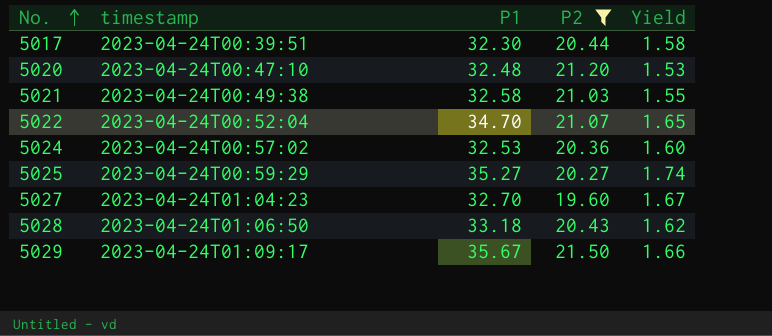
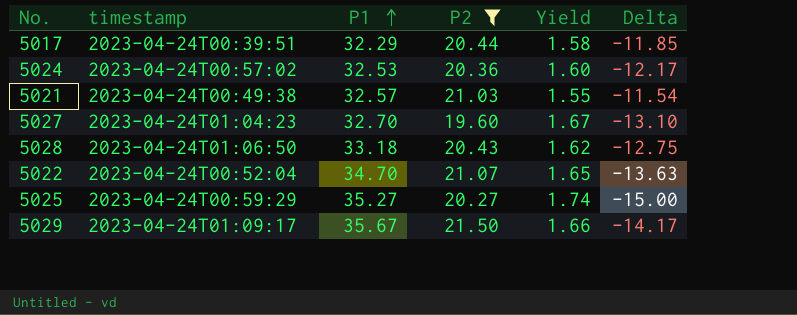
row order: No. ascending -> P1 ascending
column Delta | formula: none -> [P2] - [P1]
row 5020: 2023-04-24T00:47:10 | 32.48 | 21.20 | 1.53 -> none
5017 | P1: 32.30 -> 32.29
5021 | P1: 32.58 -> 32.57

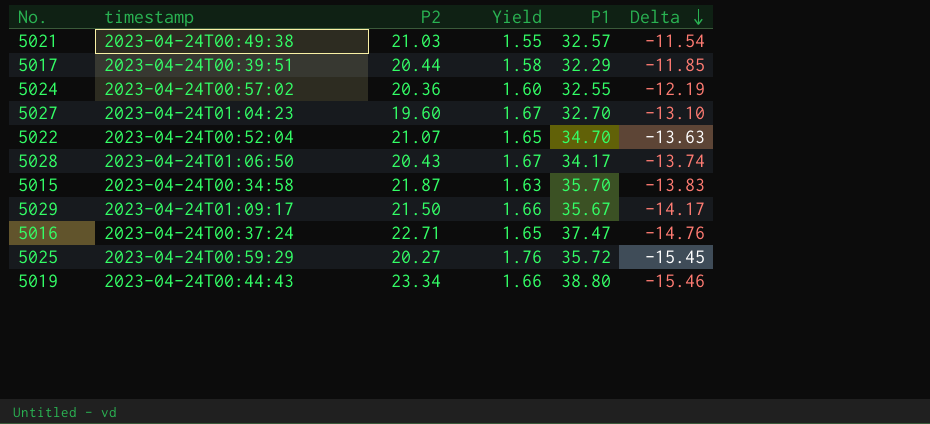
filter: P2 <= 21.50 -> none
row order: P1 ascending -> Delta descending
column P1 | position: 3 -> 5
5024 | P1: 32.53 -> 32.55
5024 | Delta: -12.17 -> -12.19
5028 | Yield: 1.62 -> 1.67
5028 | P1: 33.18 -> 34.17
5028 | Delta: -12.75 -> -13.74
5025 | Yield: 1.74 -> 1.76
5025 | P1: 35.27 -> 35.72
5025 | Delta: -15.00 -> -15.45

